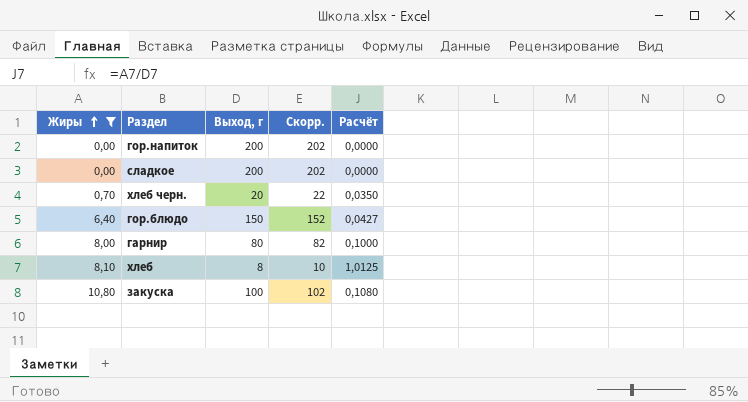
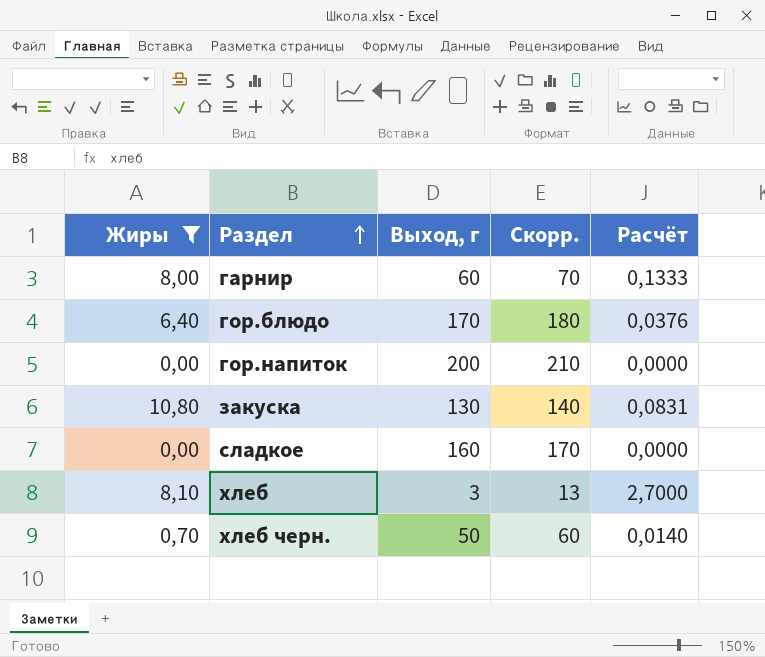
row order: Жиры ascending -> Раздел ascending
column Скорр. | formula: [Выход, г] + 2 -> [Выход, г] + 10
гарнир | Выход, г: 80 -> 60
гарнир | Расчёт: 0,1000 -> 0,1333
гор.блюдо | Выход, г: 150 -> 170
гор.блюдо | Расчёт: 0,0427 -> 0,0376
закуска | Выход, г: 100 -> 130
закуска | Расчёт: 0,1080 -> 0,0831
сладкое | Выход, г: 200 -> 160
хлеб | Выход, г: 8 -> 3
хлеб | Расчёт: 1,0125 -> 2,7000
хлеб черн. | Выход, г: 20 -> 50
хлеб черн. | Расчёт: 0,0350 -> 0,0140

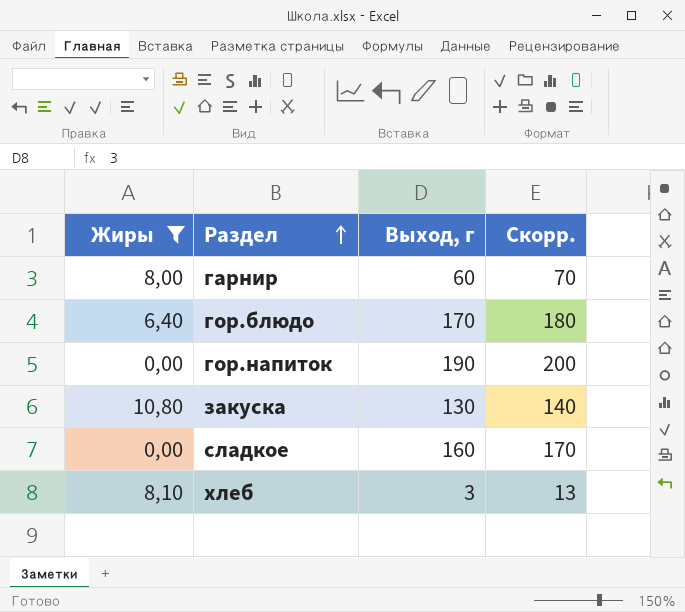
column Расчёт | formula: [Жиры] / [Выход, г] -> none
row хлеб черн.: 0,70 | 50 | 60 | 0,0140 -> none
гор.напиток | Выход, г: 200 -> 190
гор.напиток | Скорр.: 210 -> 200

